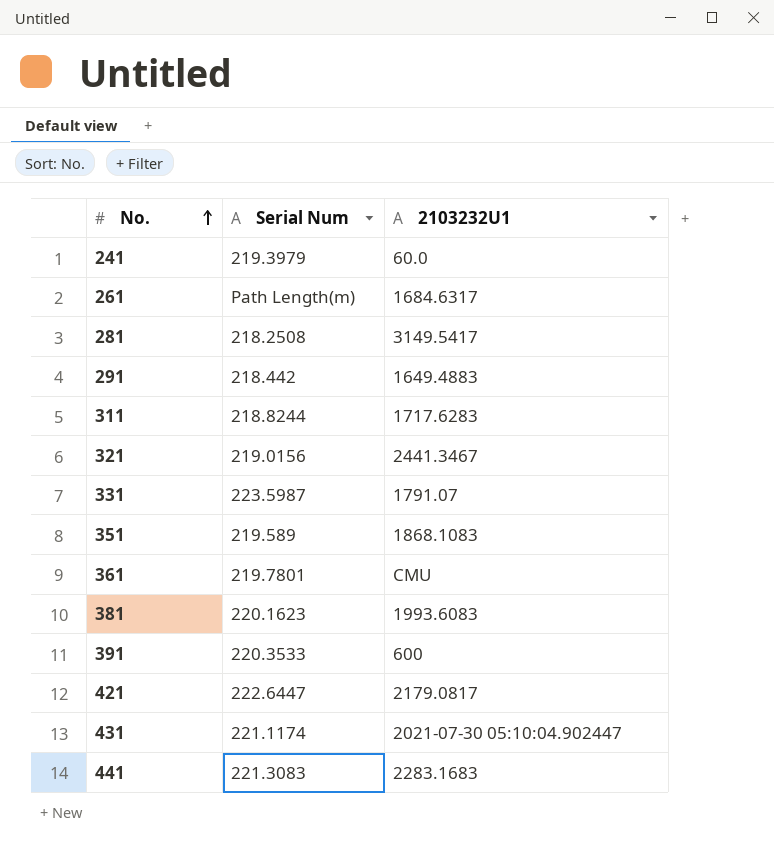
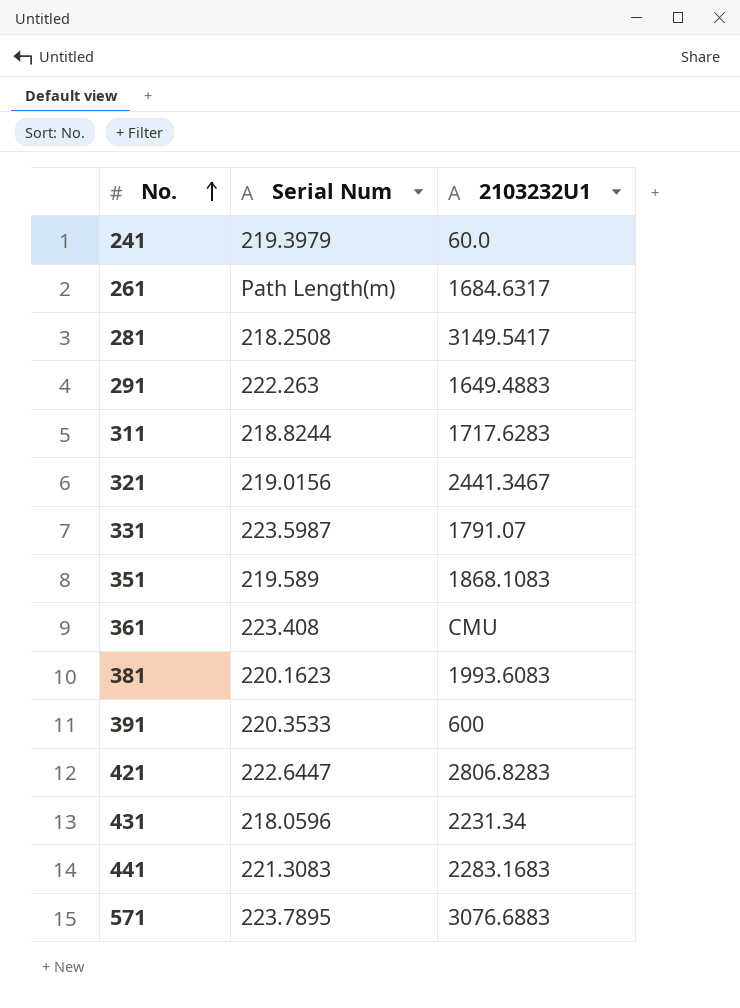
291 | Serial Num: 218.442 -> 222.263
361 | Serial Num: 219.7801 -> 223.408
421 | 2103232U1: 2179.0817 -> 2806.8283
431 | Serial Num: 221.1174 -> 218.0596
431 | 2103232U1: 2021-07-30 05:10:04.902447 -> 2231.34
row 571: none -> 223.7895 | 3076.6883

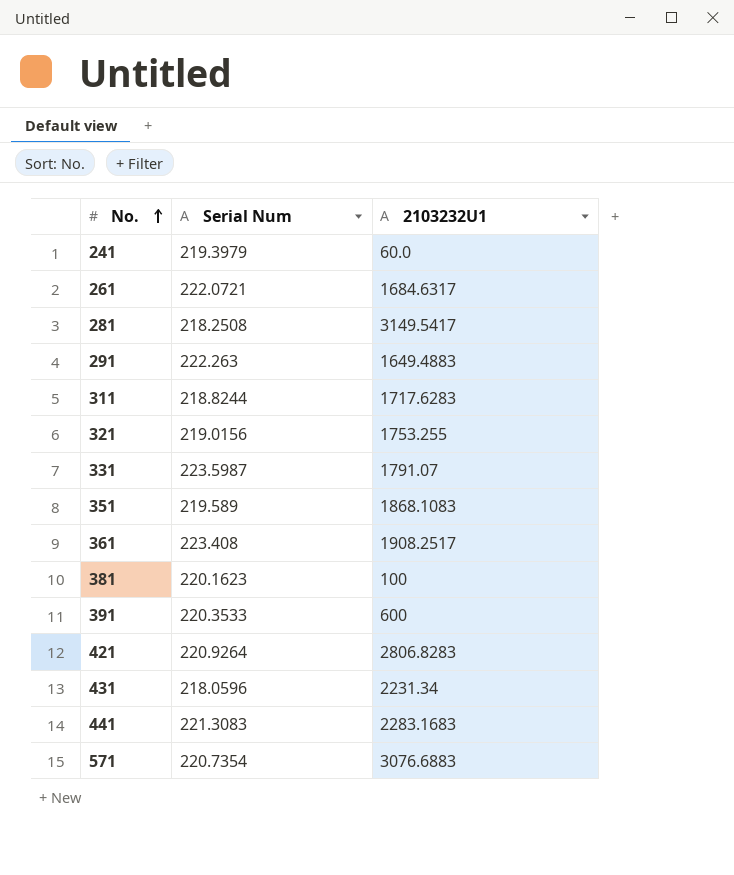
261 | Serial Num: Path Length(m) -> 222.0721
321 | 2103232U1: 2441.3467 -> 1753.255
361 | 2103232U1: CMU -> 1908.2517
381 | 2103232U1: 1993.6083 -> 100
421 | Serial Num: 222.6447 -> 220.9264
571 | Serial Num: 223.7895 -> 220.7354

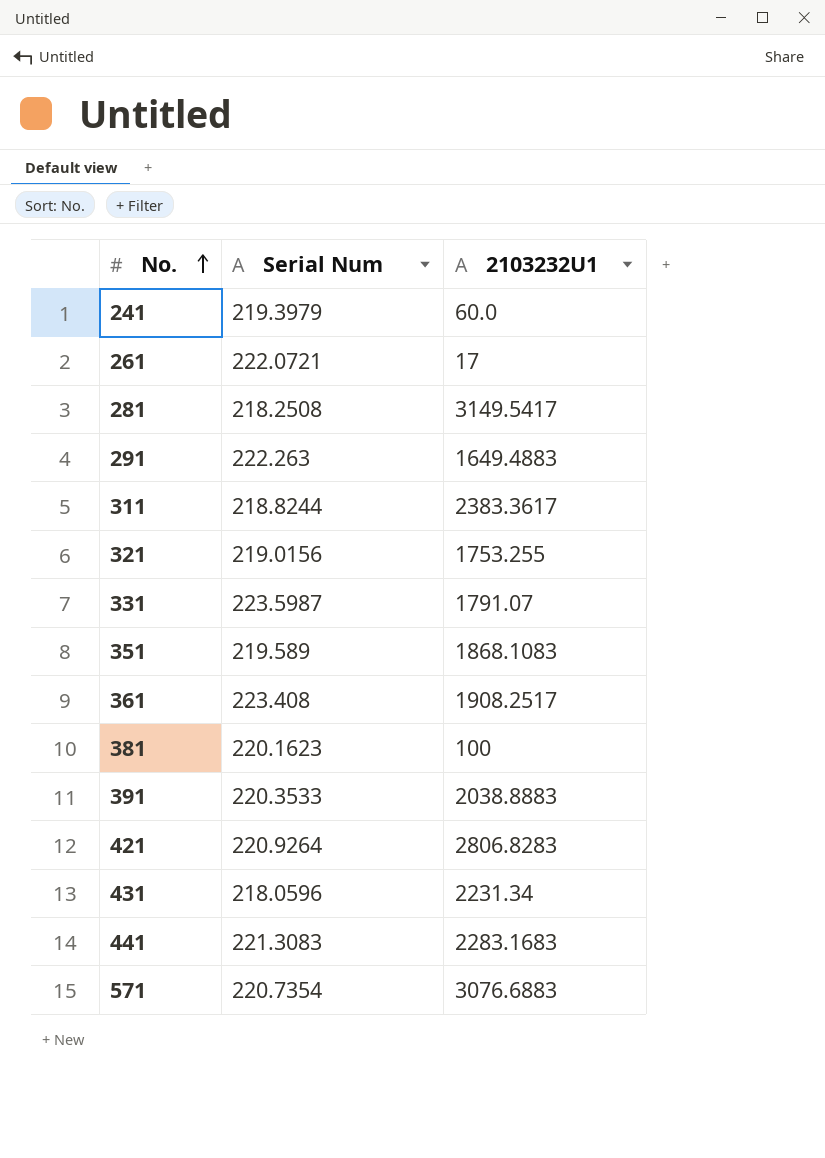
261 | 2103232U1: 1684.6317 -> 17
311 | 2103232U1: 1717.6283 -> 2383.3617
391 | 2103232U1: 600 -> 2038.8883

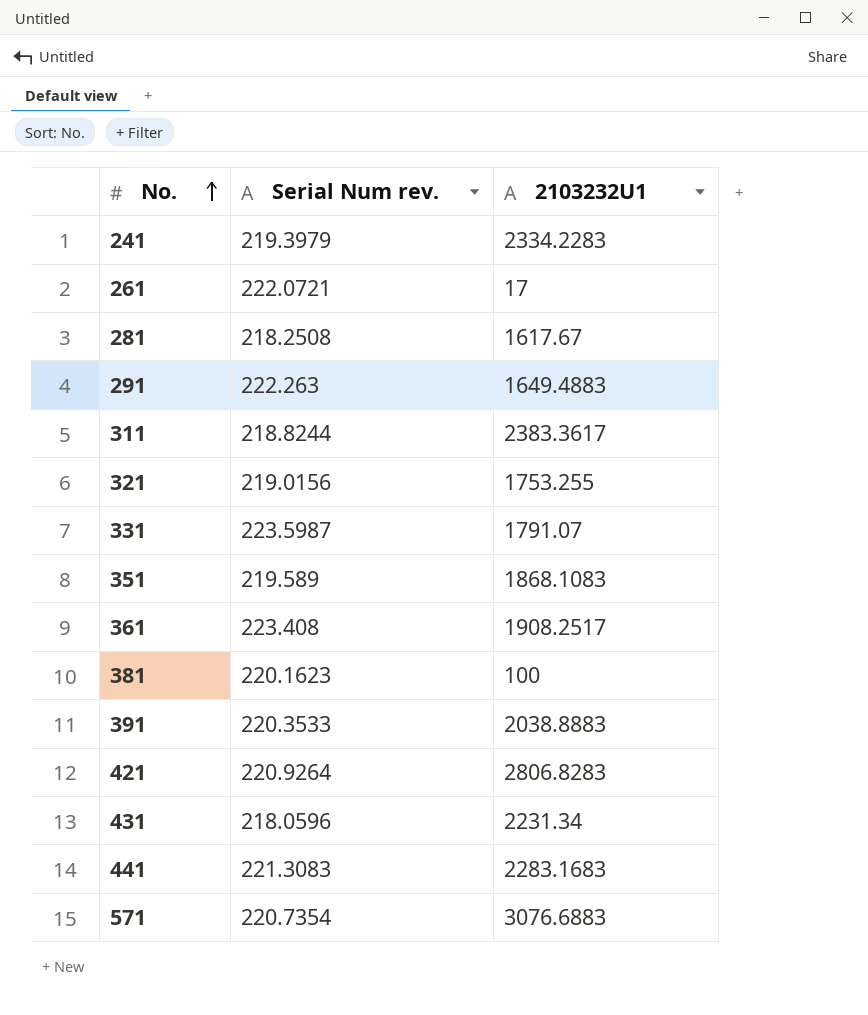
column name: Serial Num -> Serial Num rev.
241 | 2103232U1: 60.0 -> 2334.2283
281 | 2103232U1: 3149.5417 -> 1617.67

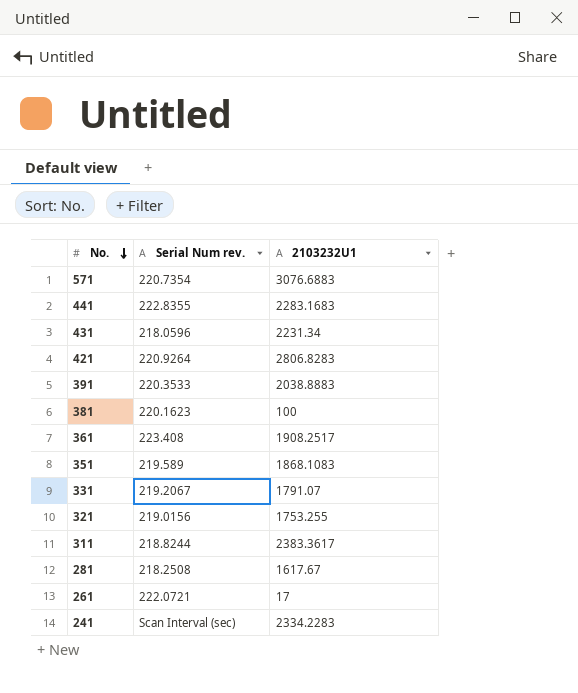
row order: No. ascending -> No. descending
row 291: 222.263 | 1649.4883 -> none
441 | Serial Num rev.: 221.3083 -> 222.8355
331 | Serial Num rev.: 223.5987 -> 219.2067
241 | Serial Num rev.: 219.3979 -> Scan Interval (sec)

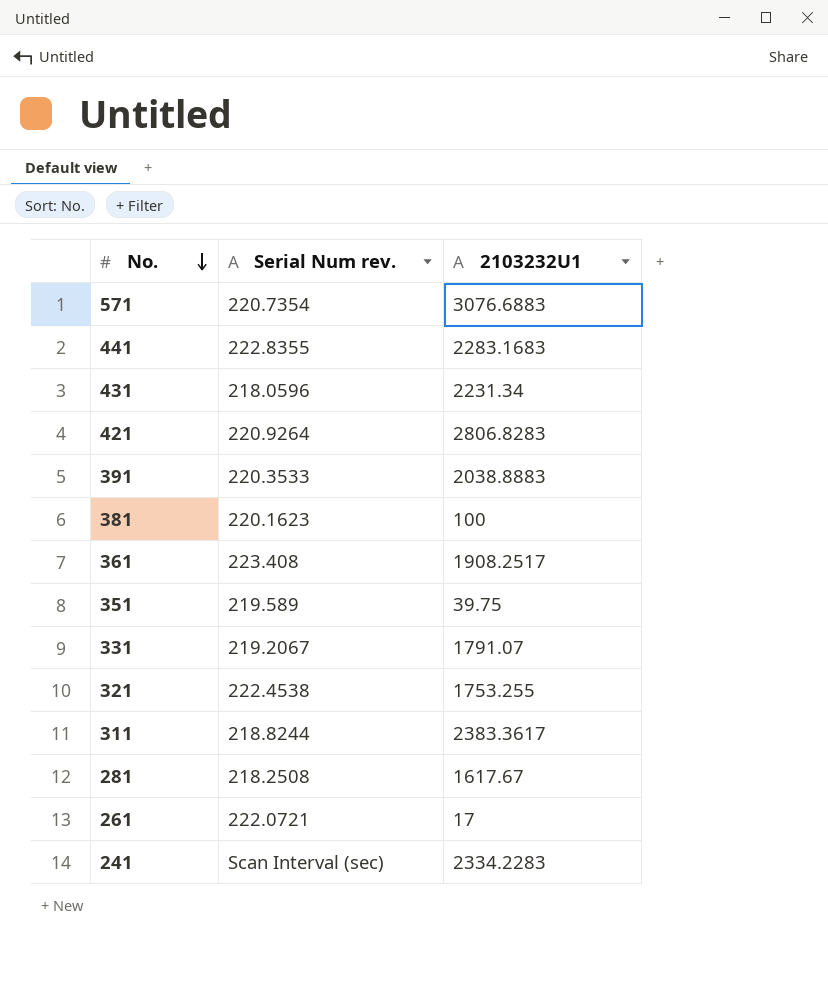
351 | 2103232U1: 1868.1083 -> 39.75
321 | Serial Num rev.: 219.0156 -> 222.4538

